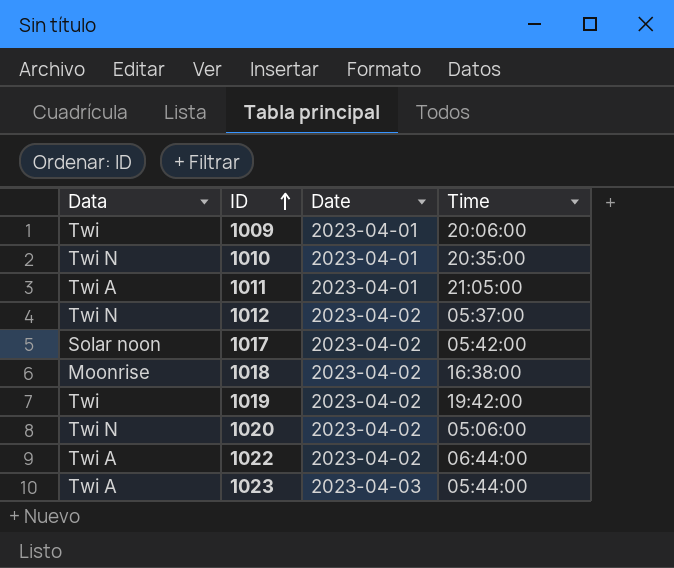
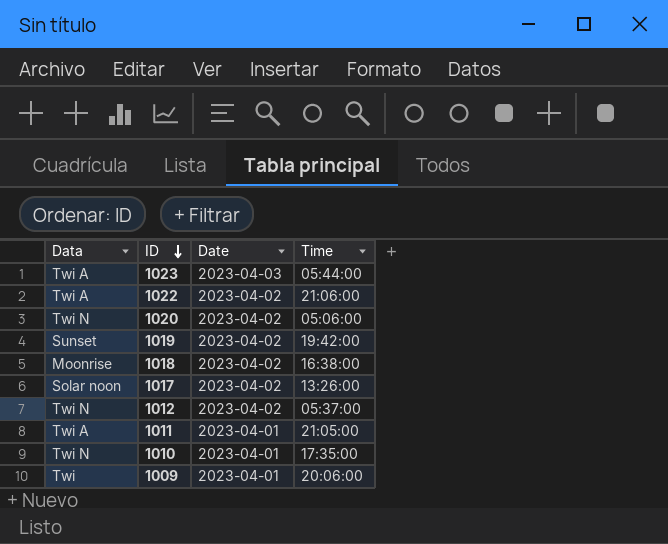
row order: ID ascending -> ID descending
1022 | Time: 06:44:00 -> 21:06:00
1019 | Data: Twi -> Sunset
1017 | Time: 05:42:00 -> 13:26:00
1010 | Time: 20:35:00 -> 17:35:00

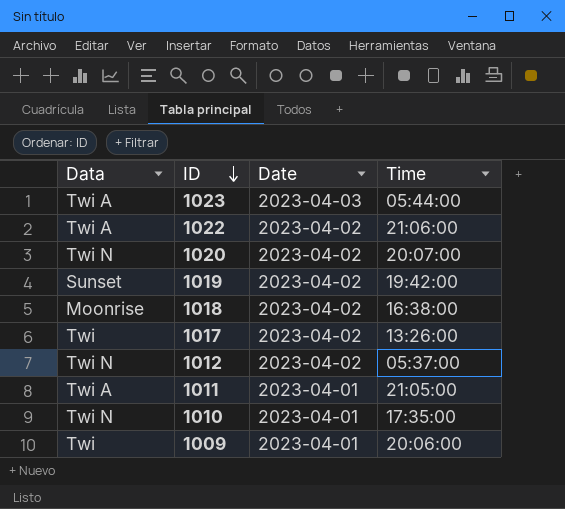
1020 | Time: 05:06:00 -> 20:07:00
1017 | Data: Solar noon -> Twi

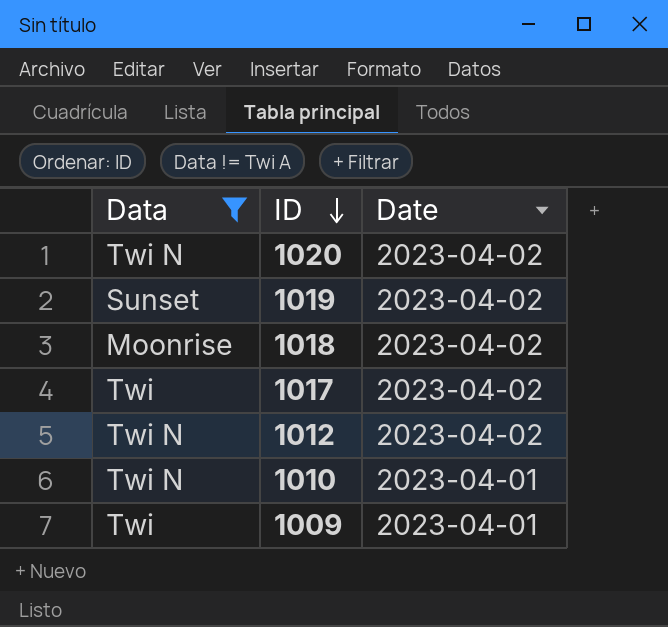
filter: none -> Data != Twi A
column Time | position: 4 -> none

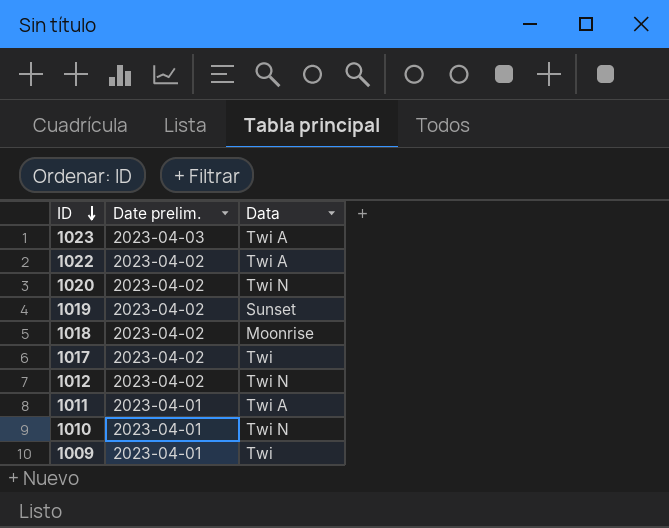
filter: Data != Twi A -> none
column name: Date -> Date prelim.
column Data | position: 1 -> 3

